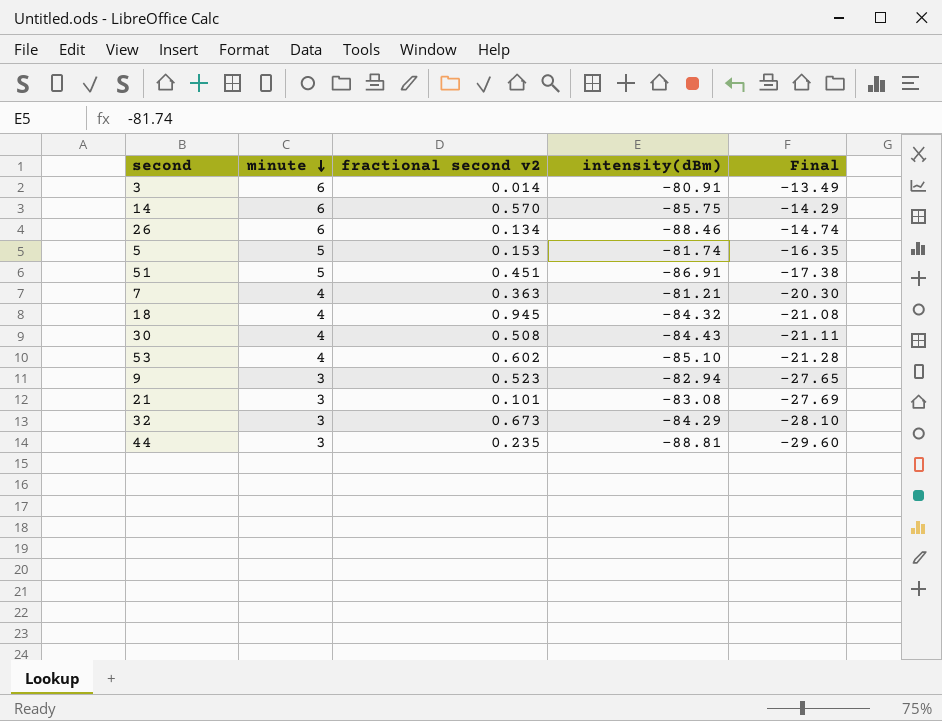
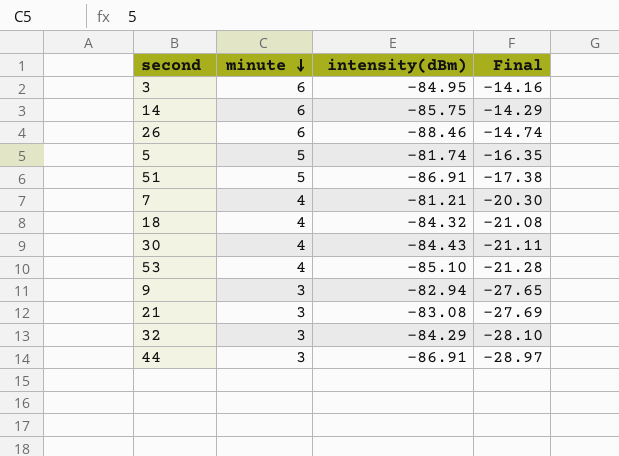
column fractional second v2 | position: 3 -> none
3 | intensity(dBm): -80.91 -> -84.95
3 | Final: -13.49 -> -14.16
44 | intensity(dBm): -88.81 -> -86.91
44 | Final: -29.60 -> -28.97

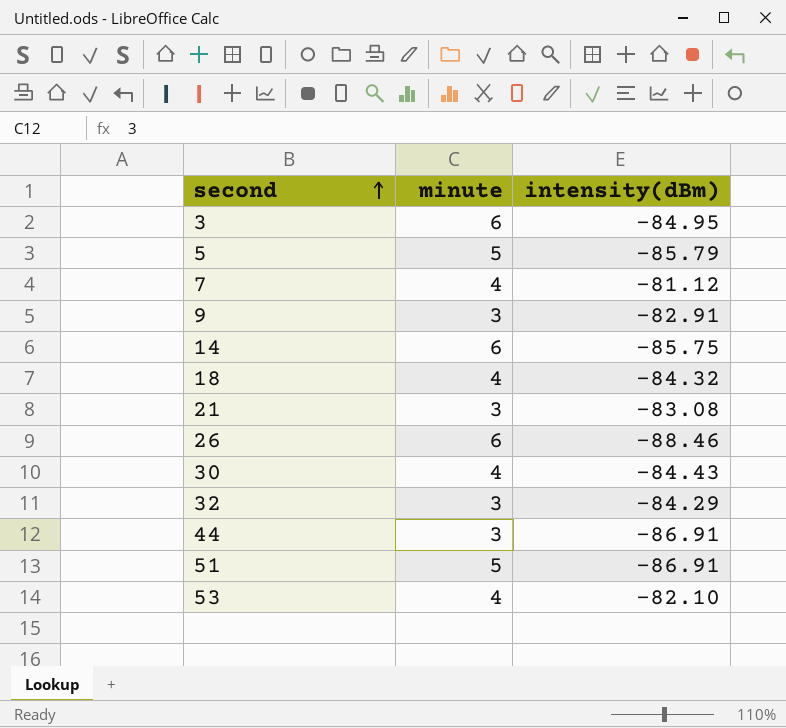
row order: minute descending -> second ascending
column Final | formula: [intensity(dBm)] / [minute] -> none
5 | intensity(dBm): -81.74 -> -85.79
7 | intensity(dBm): -81.21 -> -81.12
9 | intensity(dBm): -82.94 -> -82.91
53 | intensity(dBm): -85.10 -> -82.10

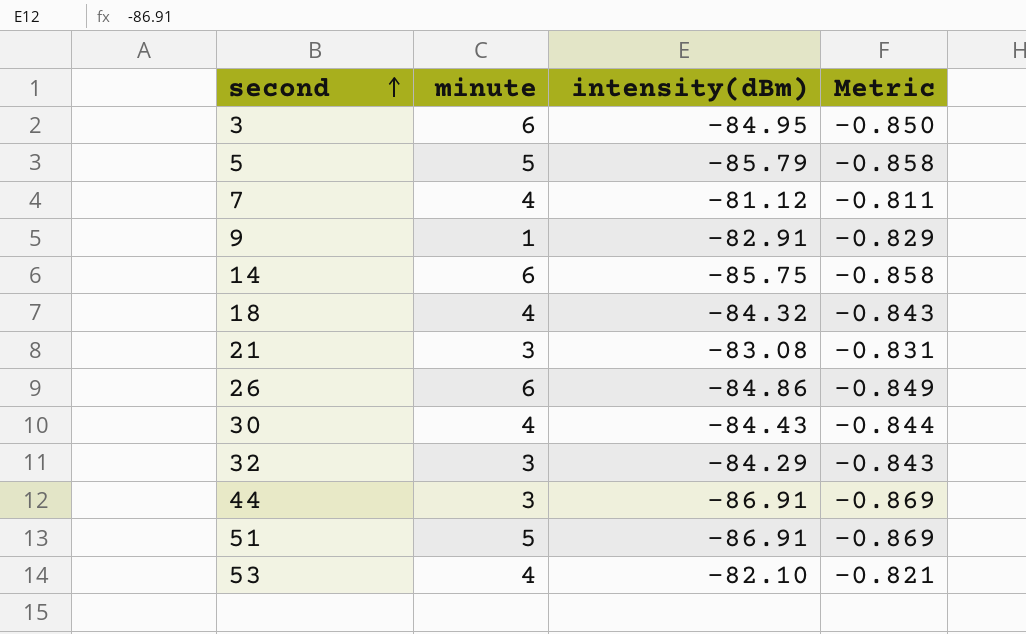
column Metric | formula: none -> [intensity(dBm)] * 0.01
9 | minute: 3 -> 1
26 | intensity(dBm): -88.46 -> -84.86

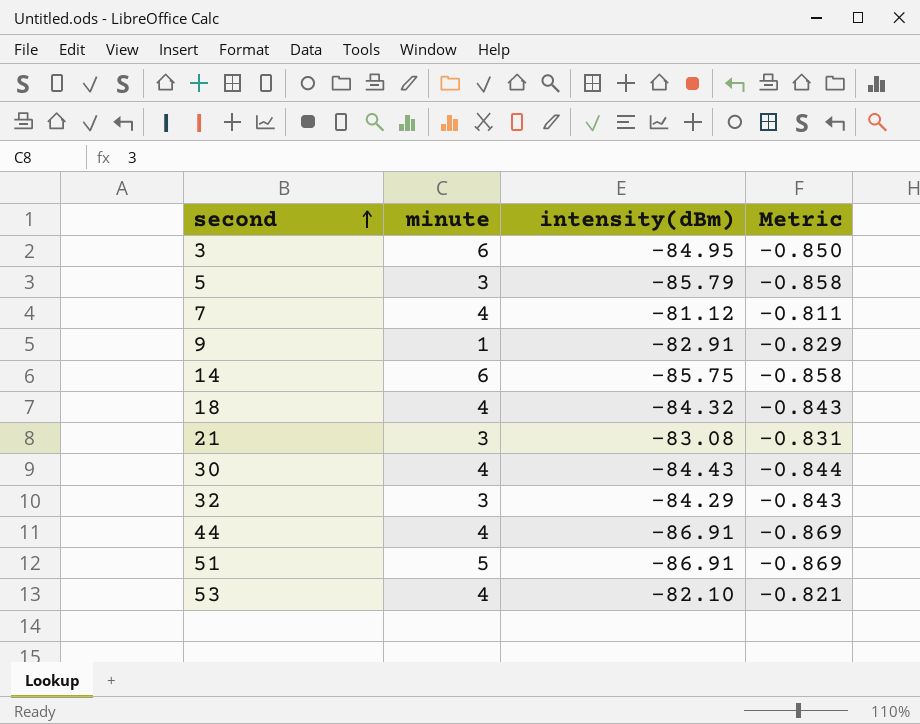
row 26: 6 | -84.86 | -0.849 -> none
5 | minute: 5 -> 3
44 | minute: 3 -> 4

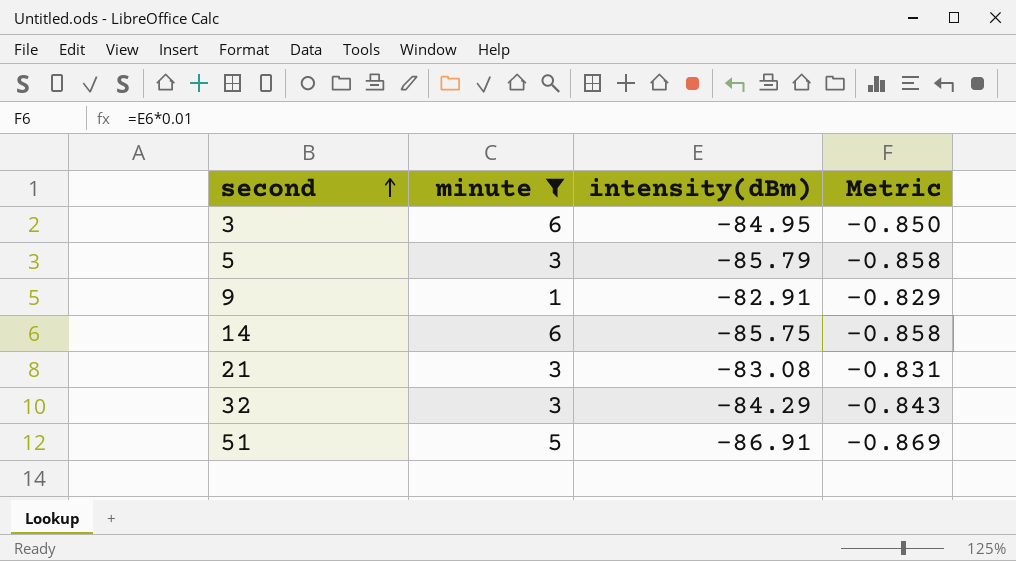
filter: none -> minute != 4

